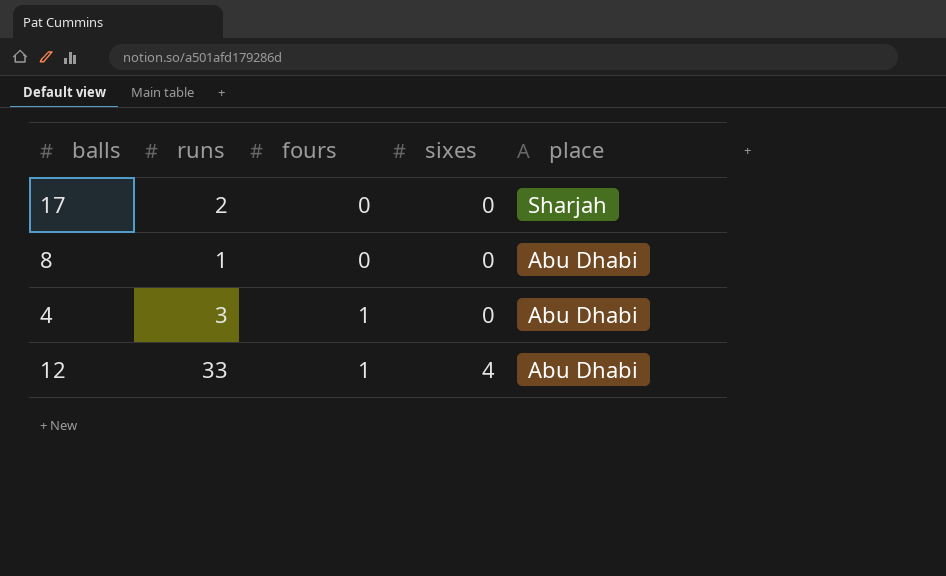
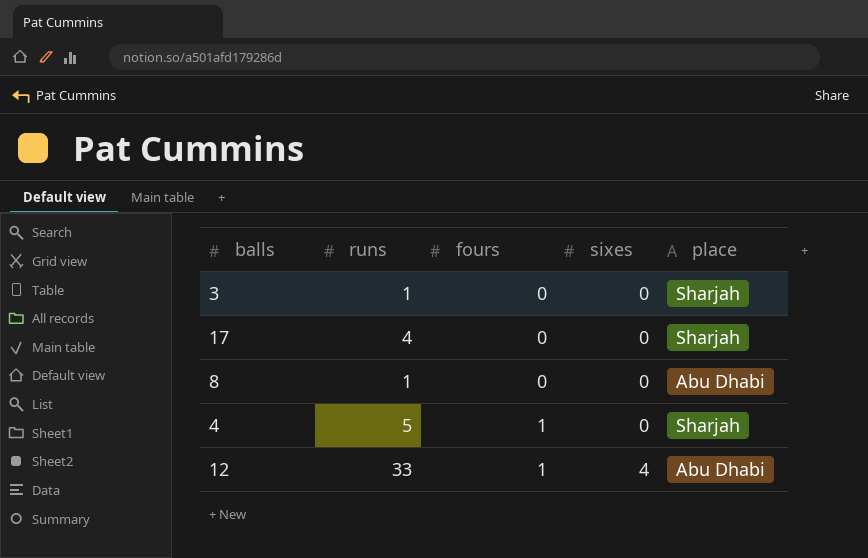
row 3: none -> 1 | 0 | 0 | Sharjah
17 | runs: 2 -> 4
4 | runs: 3 -> 5
4 | place: Abu Dhabi -> Sharjah

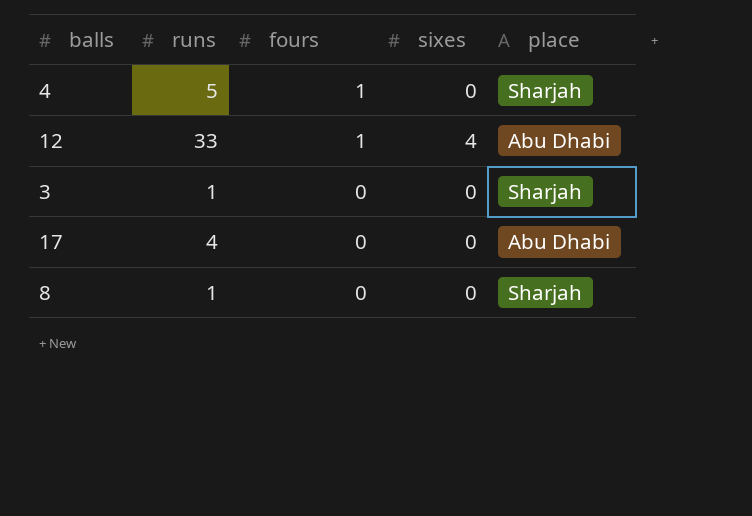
row order: fours ascending -> fours descending
17 | place: Sharjah -> Abu Dhabi
8 | place: Abu Dhabi -> Sharjah

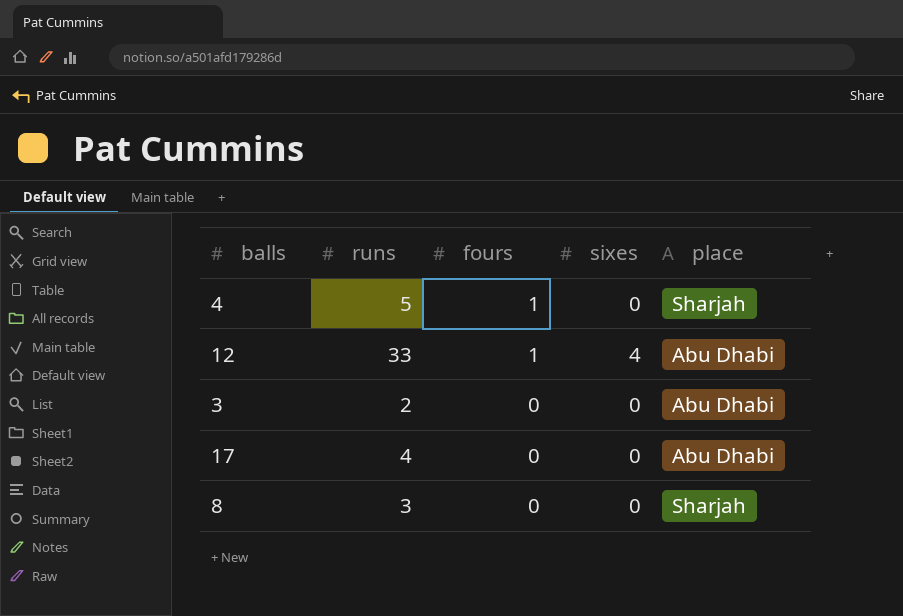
3 | runs: 1 -> 2
3 | place: Sharjah -> Abu Dhabi
8 | runs: 1 -> 3

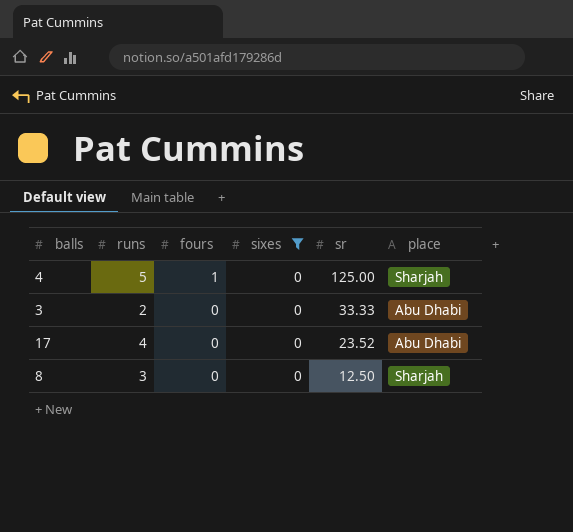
filter: none -> sixes = 0
column sr | position: none -> 5

